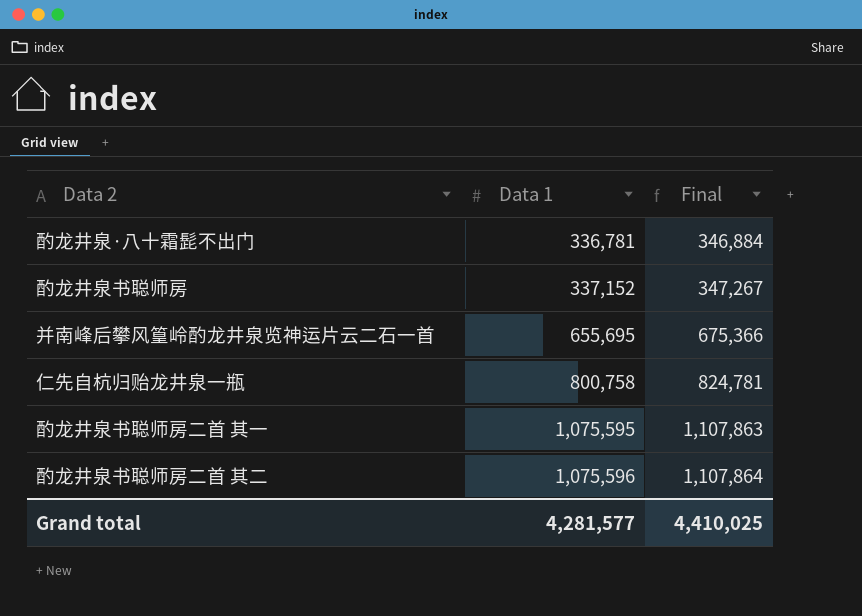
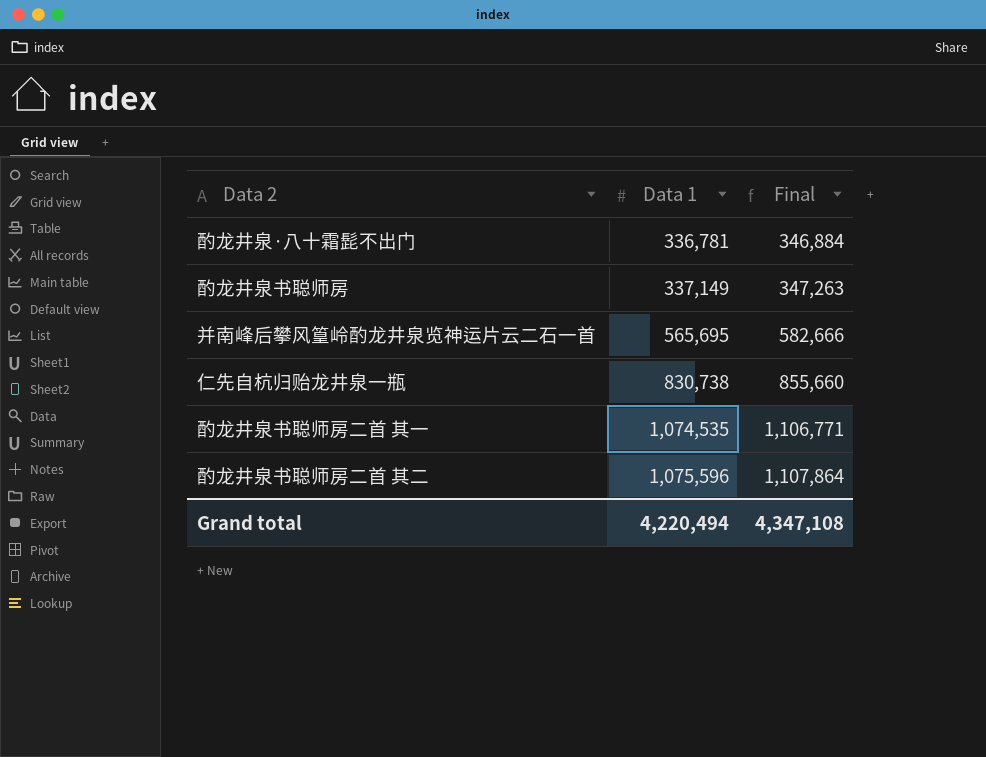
酌龙井泉书聪师房 | Data 1: 337,152 -> 337,149
酌龙井泉书聪师房 | Final: 347,267 -> 347,263
并南峰后攀风篁岭酌龙井泉览神运片云二石一首 | Data 1: 655,695 -> 565,695
并南峰后攀风篁岭酌龙井泉览神运片云二石一首 | Final: 675,366 -> 582,666
仁先自杭归贻龙井泉一瓶 | Data 1: 800,758 -> 830,738
仁先自杭归贻龙井泉一瓶 | Final: 824,781 -> 855,660
酌龙井泉书聪师房二首 其一 | Data 1: 1,075,595 -> 1,074,535
酌龙井泉书聪师房二首 其一 | Final: 1,107,863 -> 1,106,771
Grand total | Data 1: 4,281,577 -> 4,220,494
Grand total | Final: 4,410,025 -> 4,347,108

